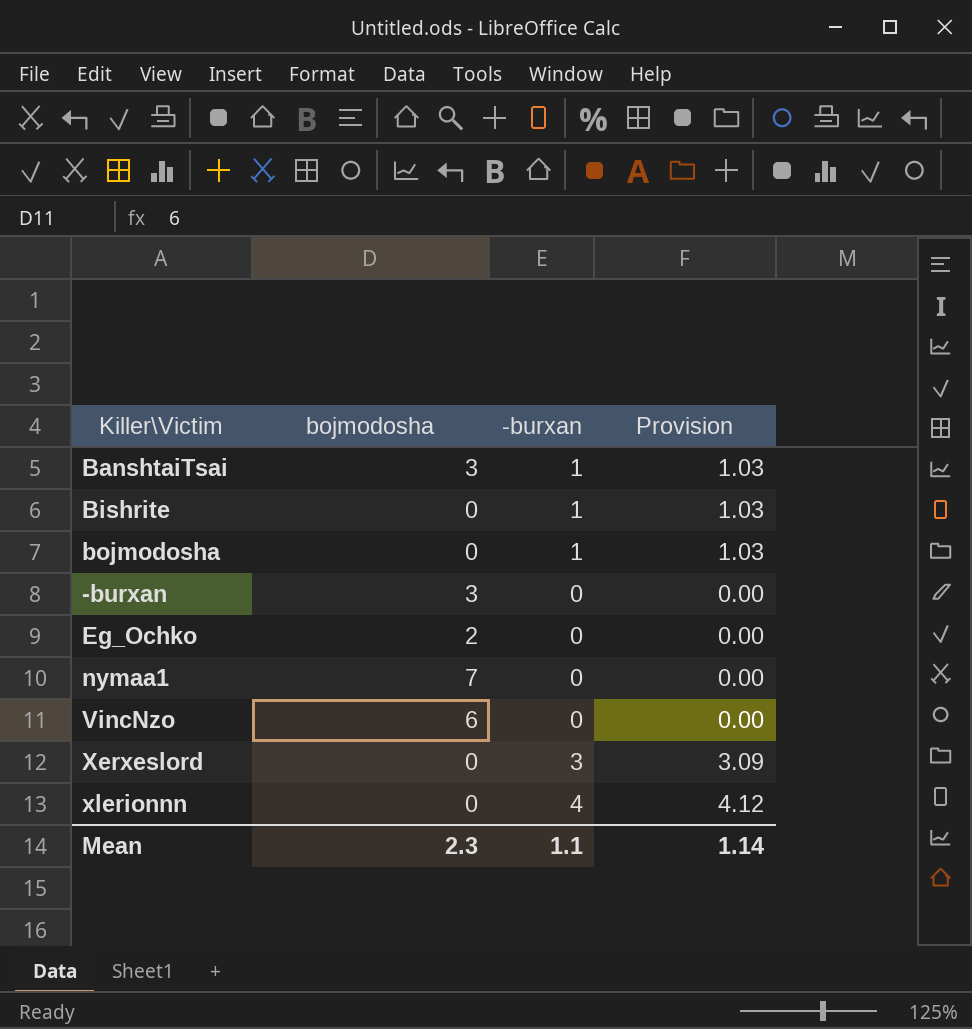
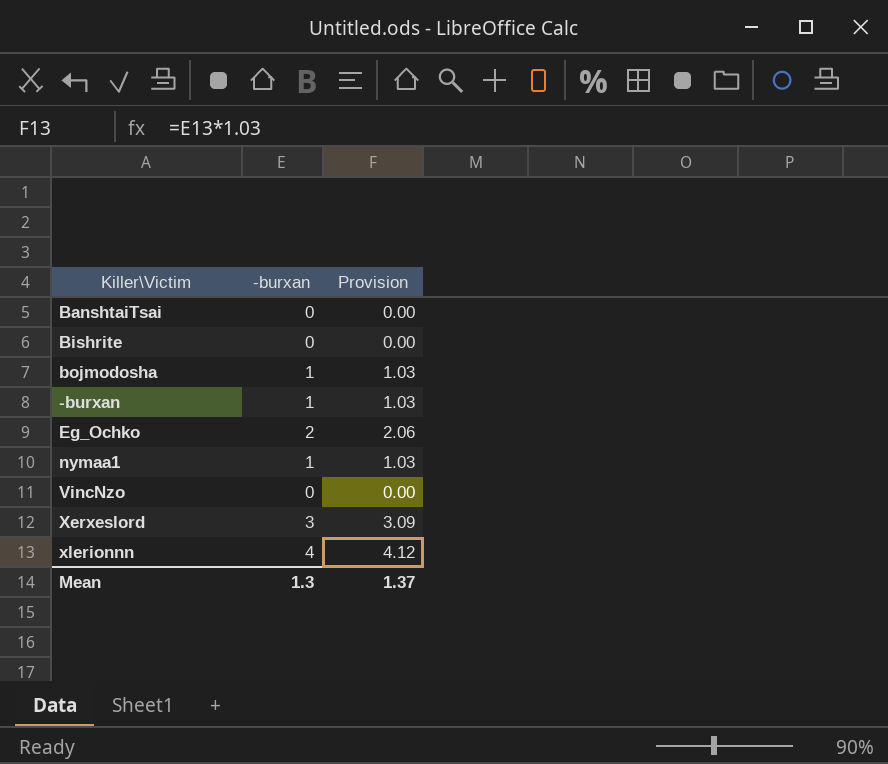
column bojmodosha | position: 2 -> none
BanshtaiTsai | -burxan: 1 -> 0
BanshtaiTsai | Provision: 1.03 -> 0.00
Bishrite | -burxan: 1 -> 0
Bishrite | Provision: 1.03 -> 0.00
-burxan | -burxan: 0 -> 1
-burxan | Provision: 0.00 -> 1.03
Eg_Ochko | -burxan: 0 -> 2
Eg_Ochko | Provision: 0.00 -> 2.06
nymaa1 | -burxan: 0 -> 1
nymaa1 | Provision: 0.00 -> 1.03
Mean | -burxan: 1.1 -> 1.3
Mean | Provision: 1.14 -> 1.37

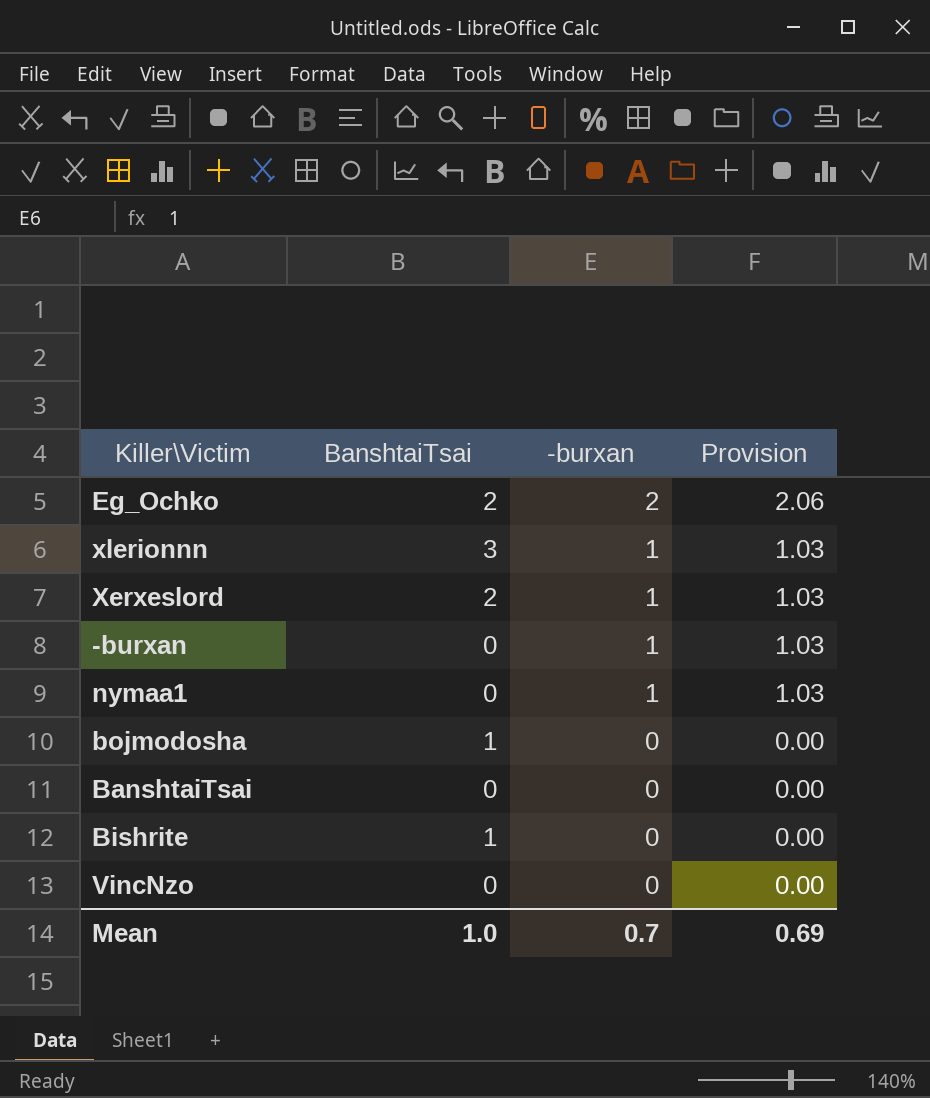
row order: none -> -burxan descending
column BanshtaiTsai | position: none -> 2
xlerionnn | -burxan: 4 -> 1
xlerionnn | Provision: 4.12 -> 1.03
Xerxeslord | -burxan: 3 -> 1
Xerxeslord | Provision: 3.09 -> 1.03
bojmodosha | -burxan: 1 -> 0
bojmodosha | Provision: 1.03 -> 0.00
Mean | -burxan: 1.3 -> 0.7
Mean | Provision: 1.37 -> 0.69

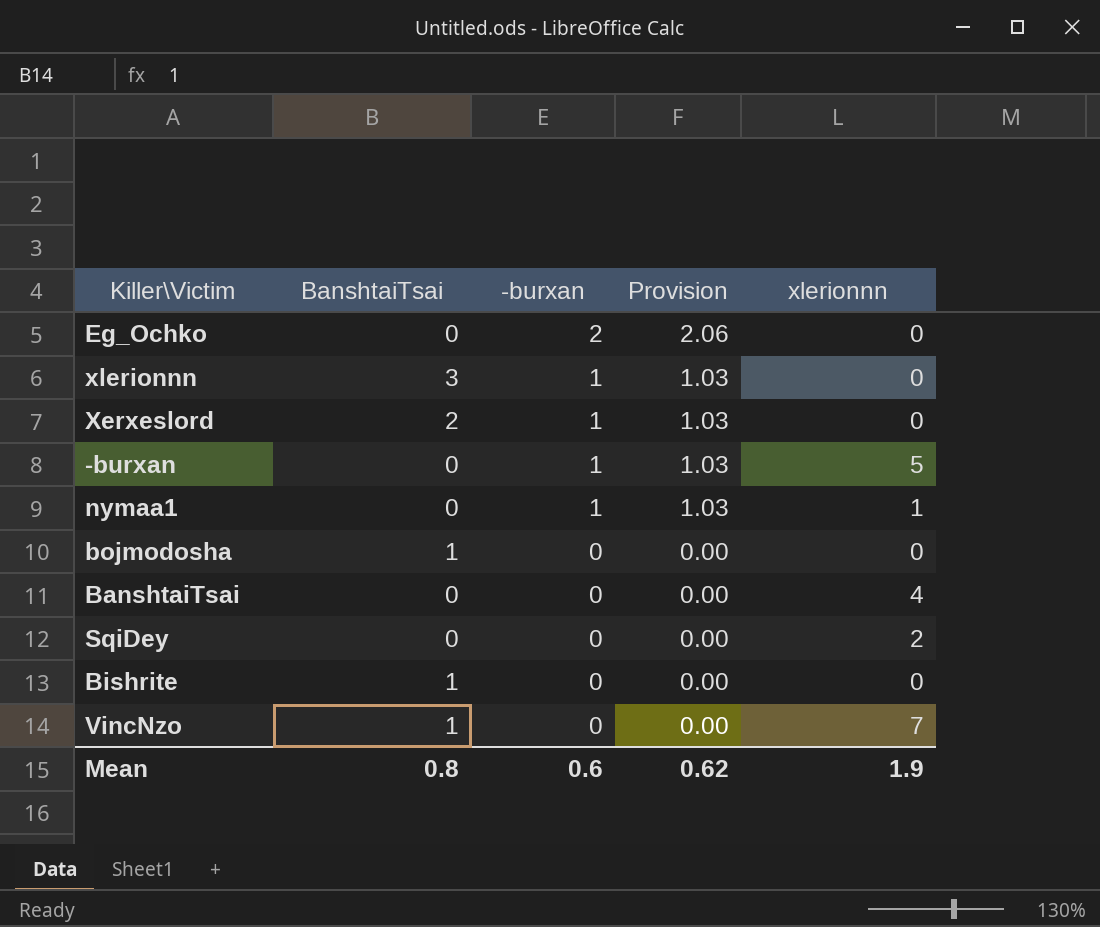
column xlerionnn | position: none -> 5
Eg_Ochko | BanshtaiTsai: 2 -> 0
row SqiDey: none -> 0 | 0 | 0.00 | 2
VincNzo | BanshtaiTsai: 0 -> 1
Mean | BanshtaiTsai: 1.0 -> 0.8
Mean | -burxan: 0.7 -> 0.6
Mean | Provision: 0.69 -> 0.62

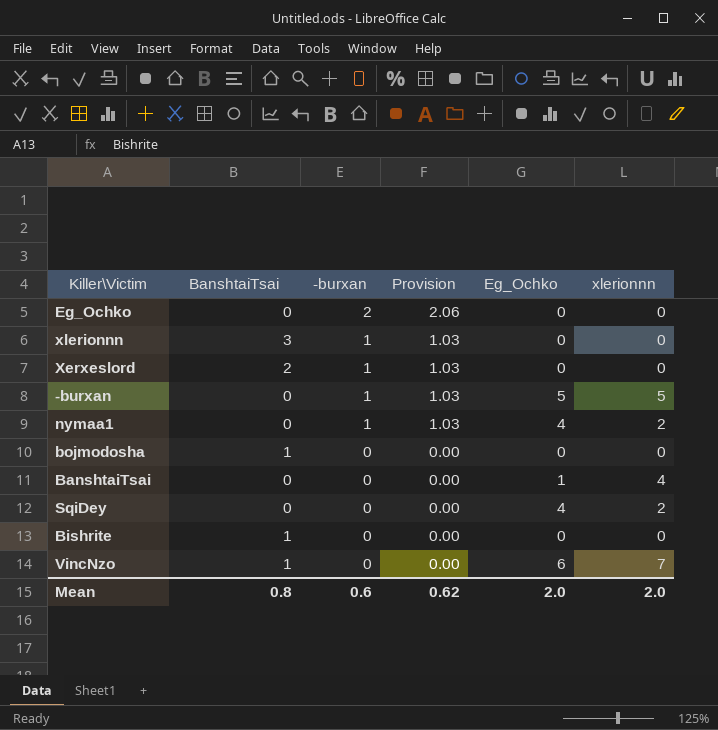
column Eg_Ochko | position: none -> 5
nymaa1 | xlerionnn: 1 -> 2
Mean | xlerionnn: 1.9 -> 2.0

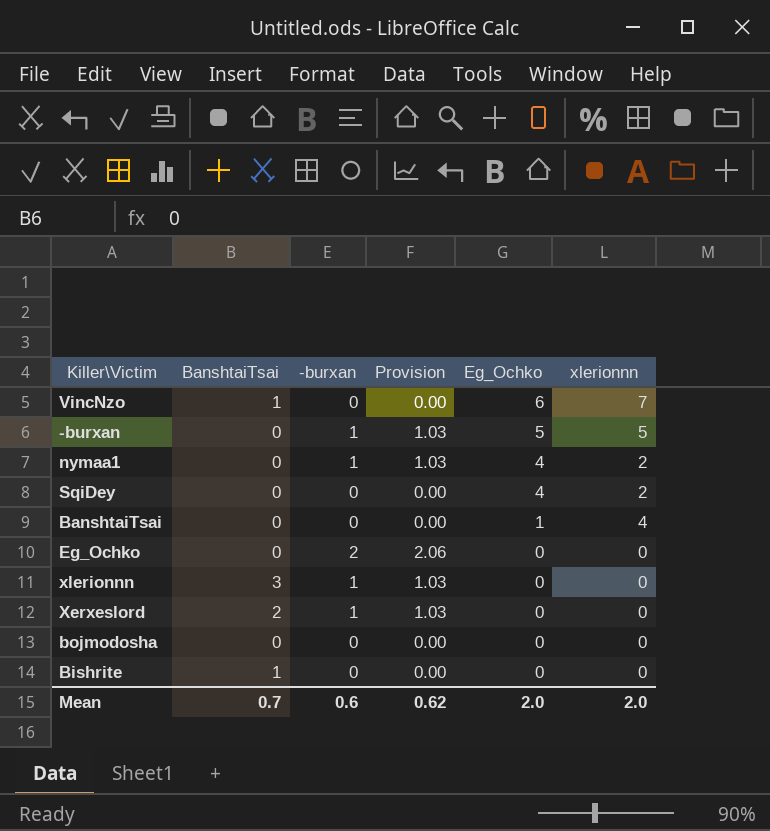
row order: -burxan descending -> Eg_Ochko descending
bojmodosha | BanshtaiTsai: 1 -> 0
Mean | BanshtaiTsai: 0.8 -> 0.7

